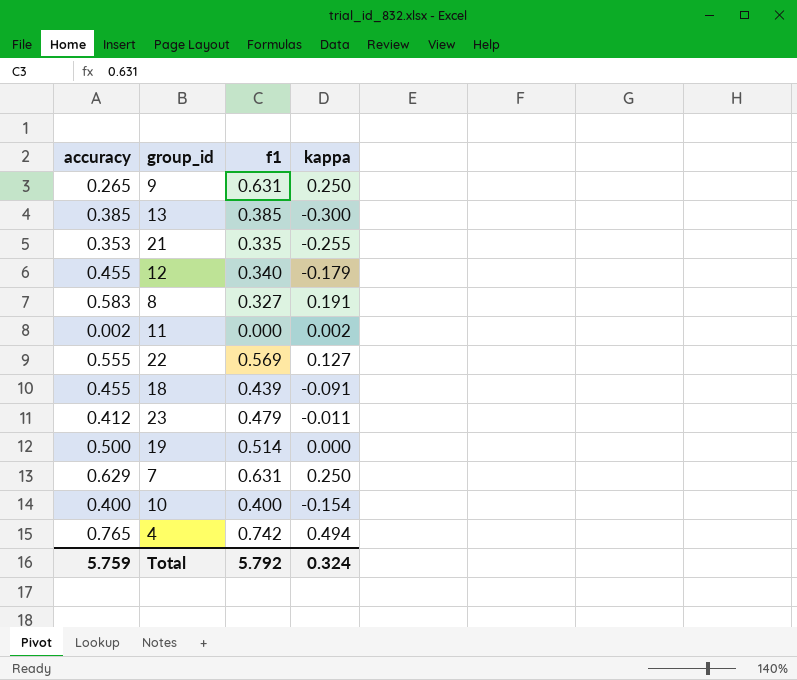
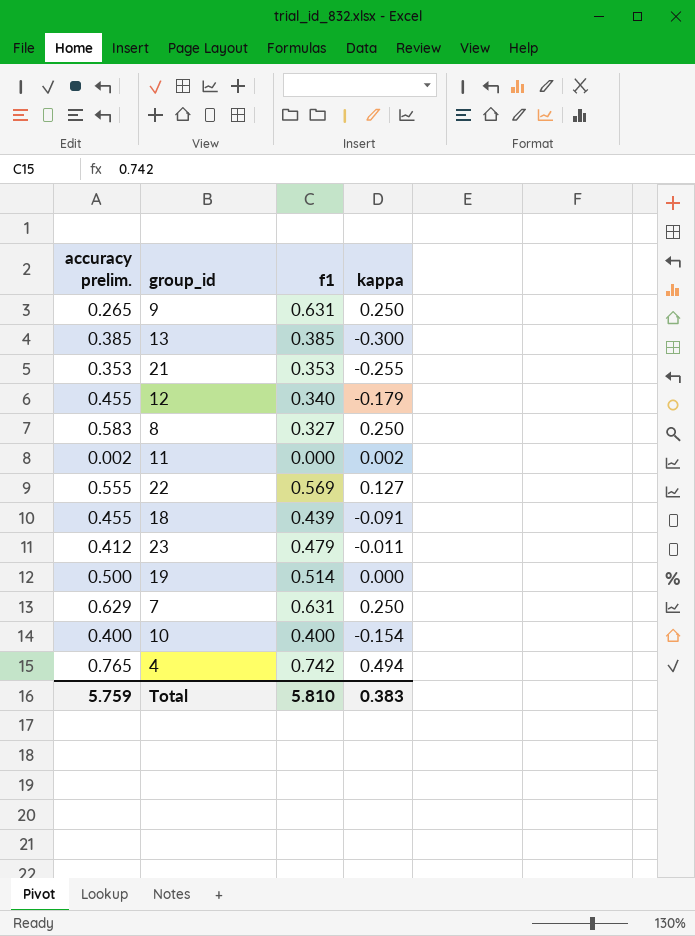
column name: accuracy -> accuracy prelim.
21 | f1: 0.335 -> 0.353
8 | kappa: 0.191 -> 0.250
Total | f1: 5.792 -> 5.810
Total | kappa: 0.324 -> 0.383

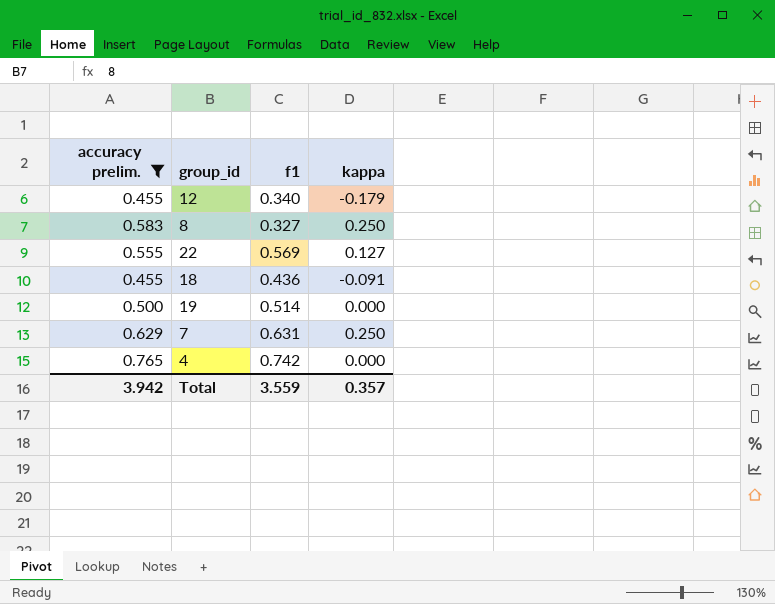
filter: none -> accuracy prelim. >= 0.455
18 | f1: 0.439 -> 0.436
4 | kappa: 0.494 -> 0.000
Total | accuracy prelim.: 5.759 -> 3.942
Total | f1: 5.810 -> 3.559
Total | kappa: 0.383 -> 0.357

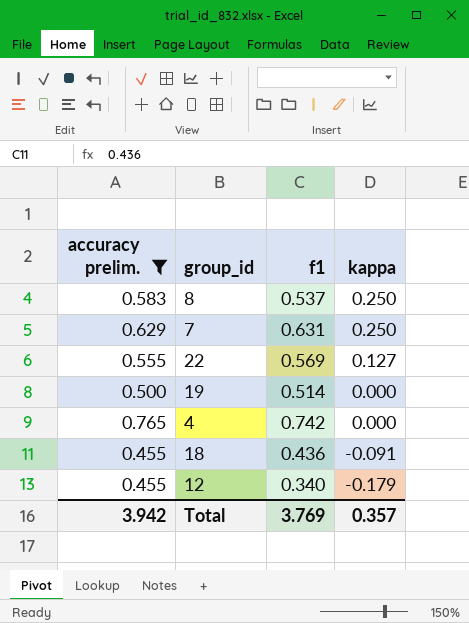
row order: none -> kappa descending
8 | f1: 0.327 -> 0.537
Total | f1: 3.559 -> 3.769

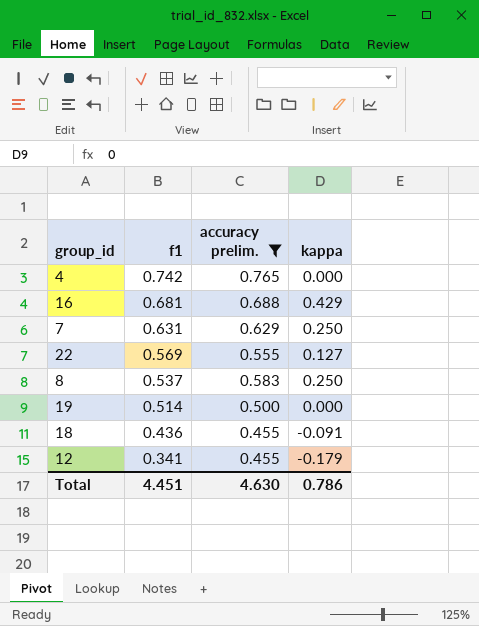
row order: kappa descending -> f1 descending
column accuracy prelim. | position: 1 -> 3
row 16: none -> 0.681 | 0.688 | 0.429
12 | f1: 0.340 -> 0.341
Total | f1: 3.769 -> 4.451
Total | accuracy prelim.: 3.942 -> 4.630
Total | kappa: 0.357 -> 0.786

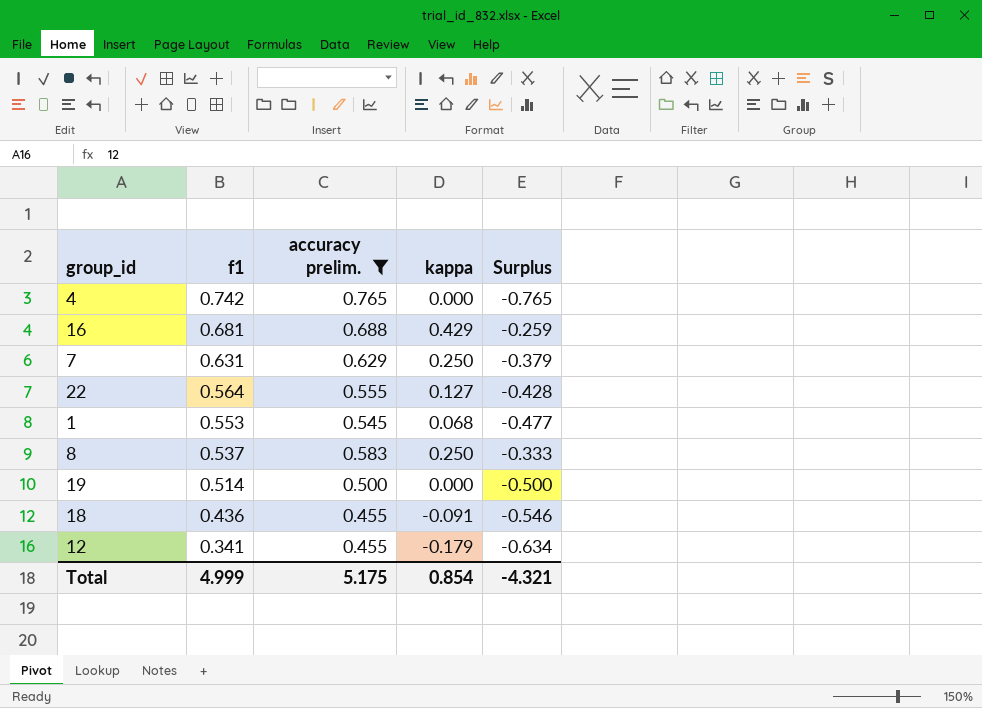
column Surplus | formula: none -> [kappa] - [accuracy prelim.]
22 | f1: 0.569 -> 0.564
row 1: none -> 0.553 | 0.545 | 0.068 | -0.477
Total | f1: 4.451 -> 4.999
Total | accuracy prelim.: 4.630 -> 5.175
Total | kappa: 0.786 -> 0.854

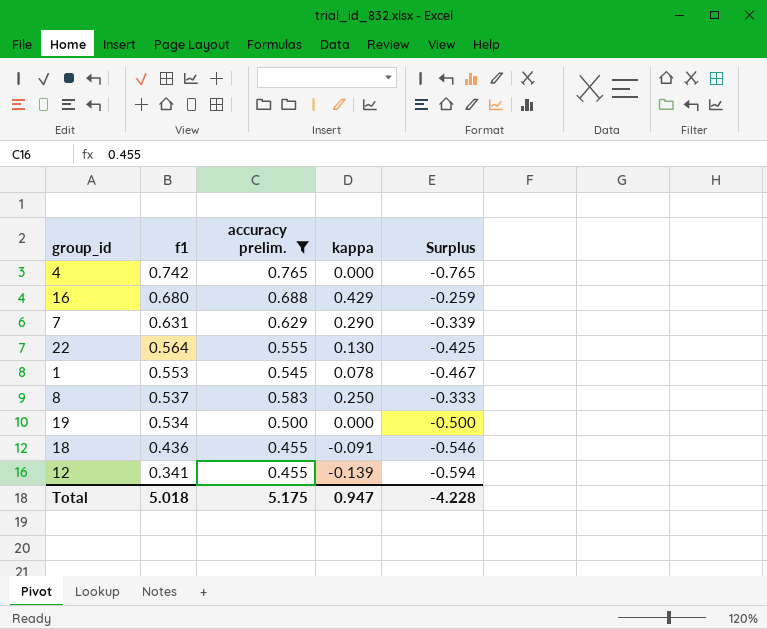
16 | f1: 0.681 -> 0.680
7 | kappa: 0.250 -> 0.290
7 | Surplus: -0.379 -> -0.339
22 | kappa: 0.127 -> 0.130
22 | Surplus: -0.428 -> -0.425
1 | kappa: 0.068 -> 0.078
1 | Surplus: -0.477 -> -0.467
19 | f1: 0.514 -> 0.534
12 | kappa: -0.179 -> -0.139
12 | Surplus: -0.634 -> -0.594
Total | f1: 4.999 -> 5.018
Total | kappa: 0.854 -> 0.947
Total | Surplus: -4.321 -> -4.228

